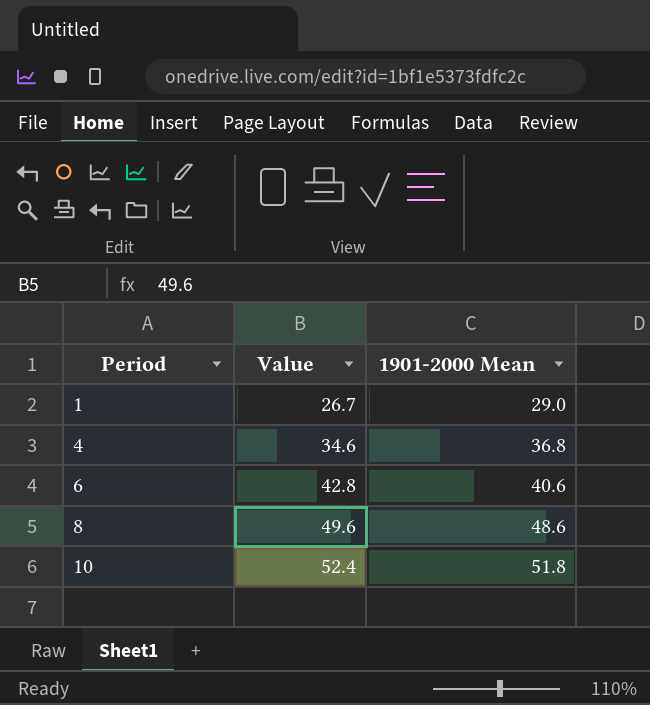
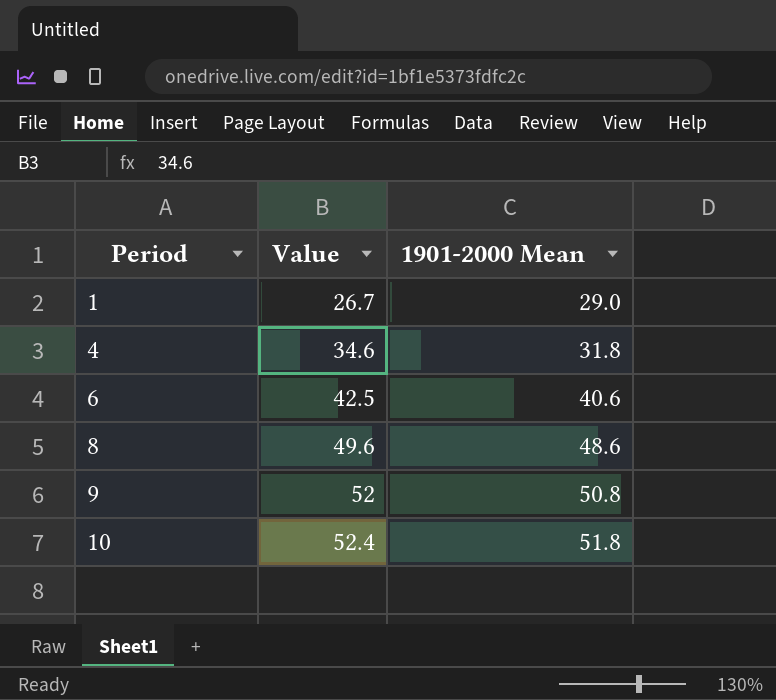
4 | 1901-2000 Mean: 36.8 -> 31.8
6 | Value: 42.8 -> 42.5
row 9: none -> 52 | 50.8

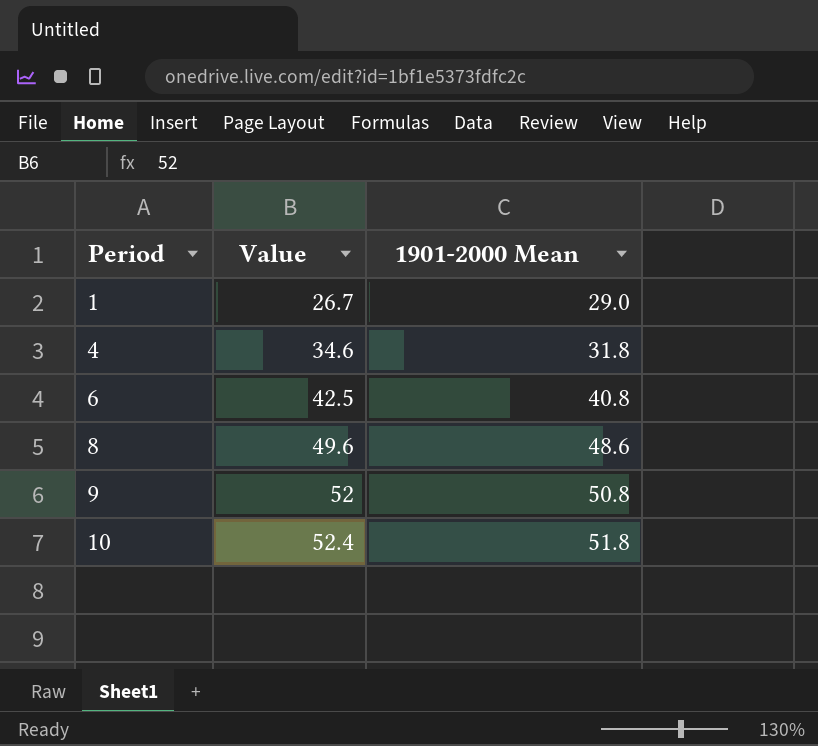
6 | 1901-2000 Mean: 40.6 -> 40.8

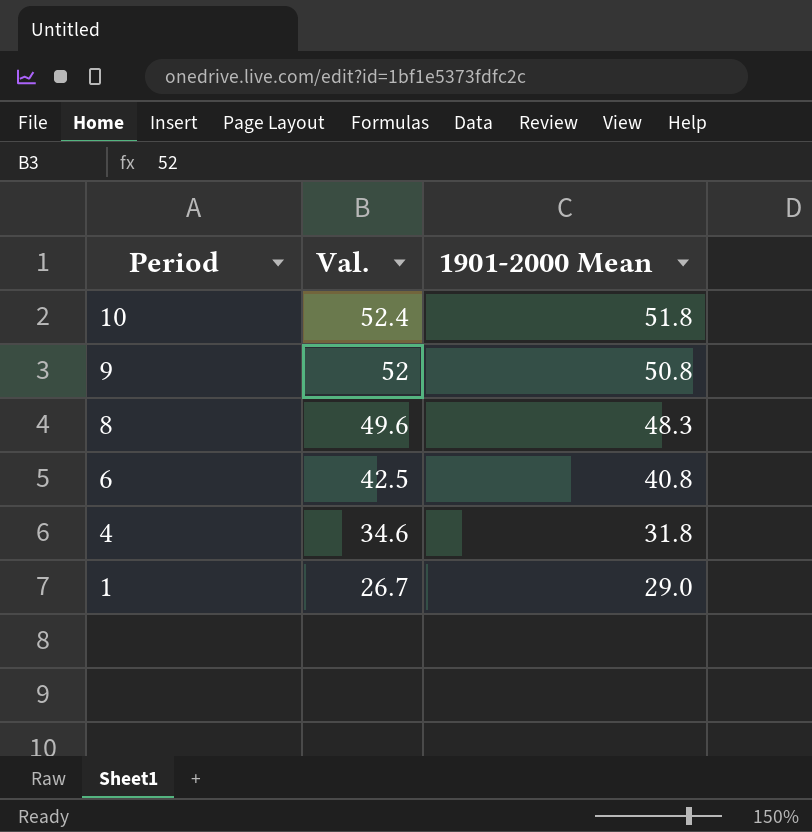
row order: Period ascending -> Period descending
column name: Value -> Val.
8 | 1901-2000 Mean: 48.6 -> 48.3

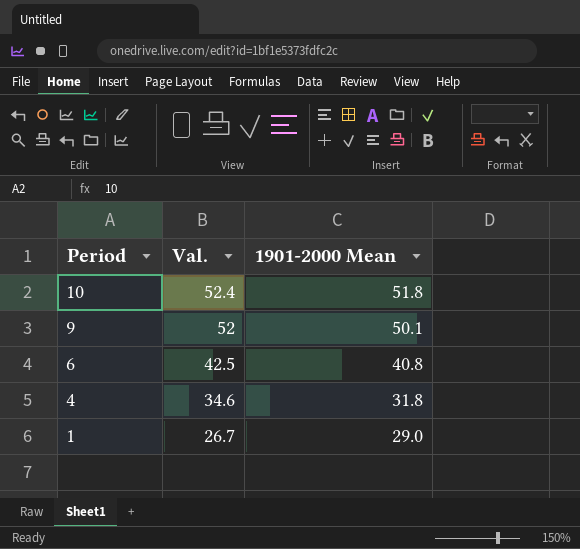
row 8: 49.6 | 48.3 -> none
9 | 1901-2000 Mean: 50.8 -> 50.1

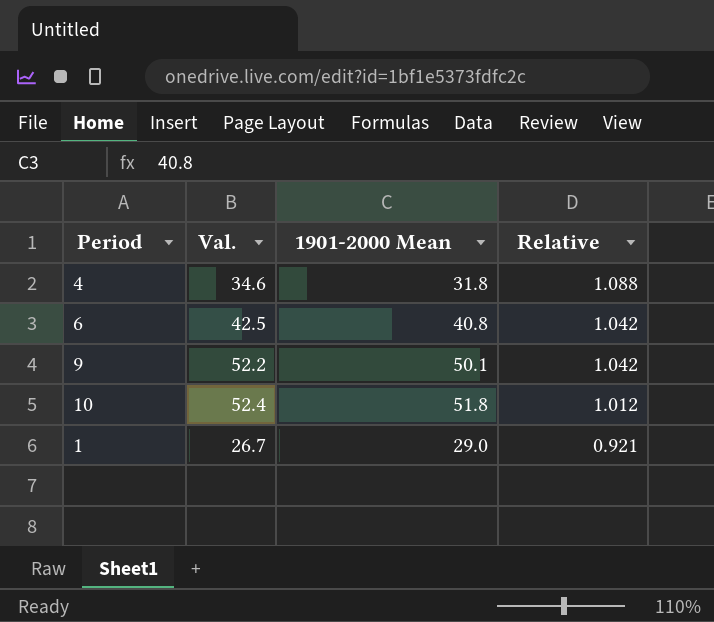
row order: Period descending -> Relative descending
column Relative | formula: none -> [Val.] / [1901-2000 Mean]
9 | Val.: 52 -> 52.2

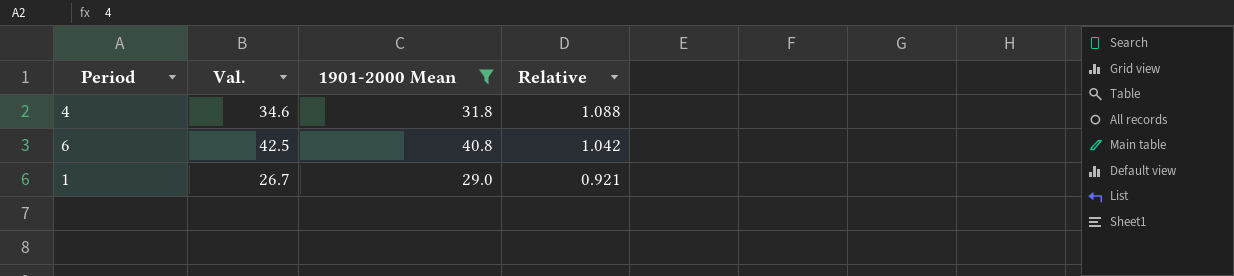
filter: none -> 1901-2000 Mean <= 40.8

